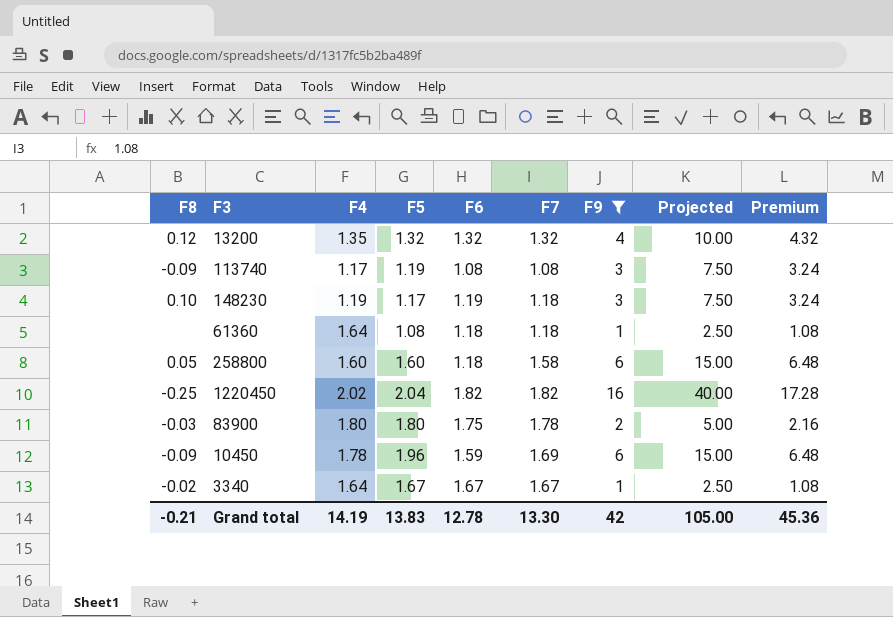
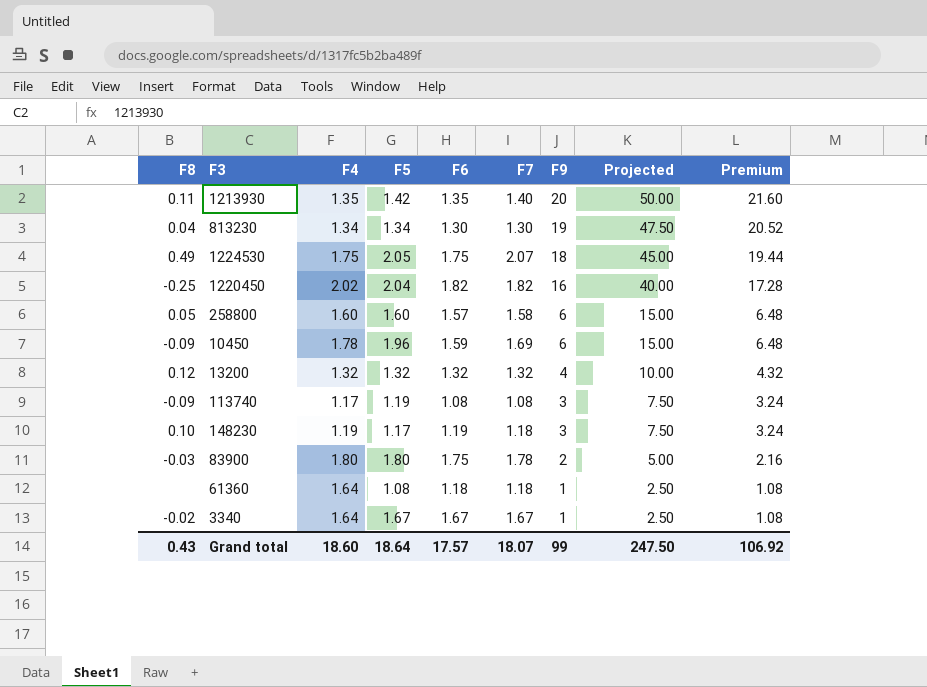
filter: F9 <= 16 -> none
row order: none -> F9 descending
258800 | F6: 1.18 -> 1.57
13200 | F4: 1.35 -> 1.32
Grand total | F8: -0.21 -> 0.43
Grand total | F4: 14.19 -> 18.60
Grand total | F5: 13.83 -> 18.64
Grand total | F6: 12.78 -> 17.57
Grand total | F7: 13.30 -> 18.07
Grand total | F9: 42 -> 99
Grand total | Projected: 105.00 -> 247.50
Grand total | Premium: 45.36 -> 106.92

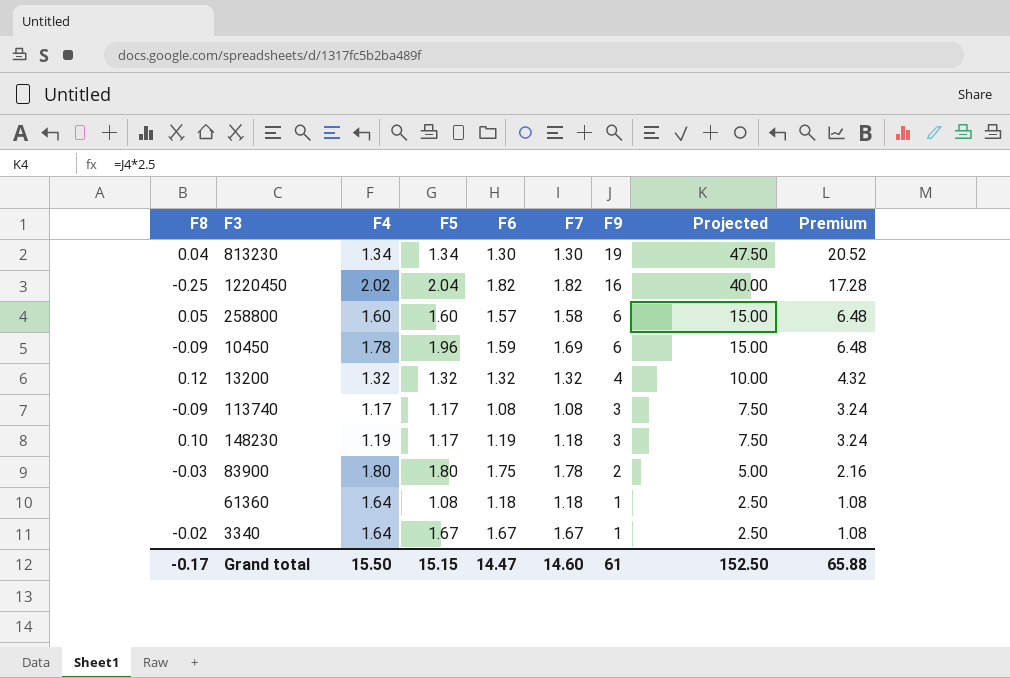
row 1213930: 0.11 | 1.35 | 1.42 | 1.35 | 1.40 | 20 | 50.00 | 21.60 -> none
row 1224530: 0.49 | 1.75 | 2.05 | 1.75 | 2.07 | 18 | 45.00 | 19.44 -> none
113740 | F5: 1.19 -> 1.17
Grand total | F8: 0.43 -> -0.17
Grand total | F4: 18.60 -> 15.50
Grand total | F5: 18.64 -> 15.15
Grand total | F6: 17.57 -> 14.47
Grand total | F7: 18.07 -> 14.60
Grand total | F9: 99 -> 61
Grand total | Projected: 247.50 -> 152.50
Grand total | Premium: 106.92 -> 65.88

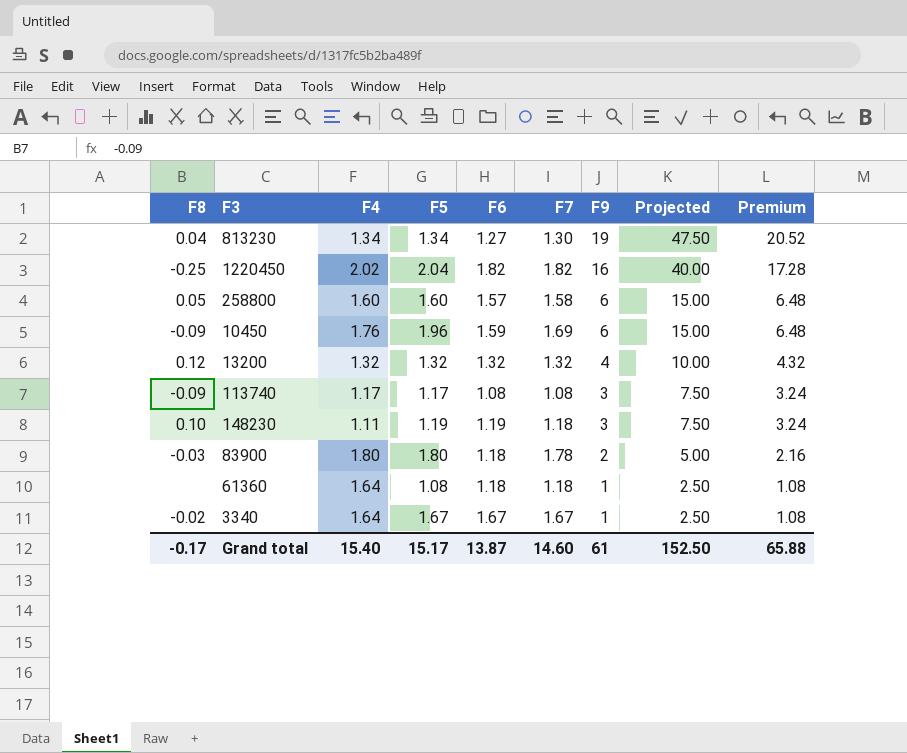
813230 | F6: 1.30 -> 1.27
10450 | F4: 1.78 -> 1.76
148230 | F4: 1.19 -> 1.11
148230 | F5: 1.17 -> 1.19
83900 | F6: 1.75 -> 1.18
Grand total | F4: 15.50 -> 15.40
Grand total | F5: 15.15 -> 15.17
Grand total | F6: 14.47 -> 13.87

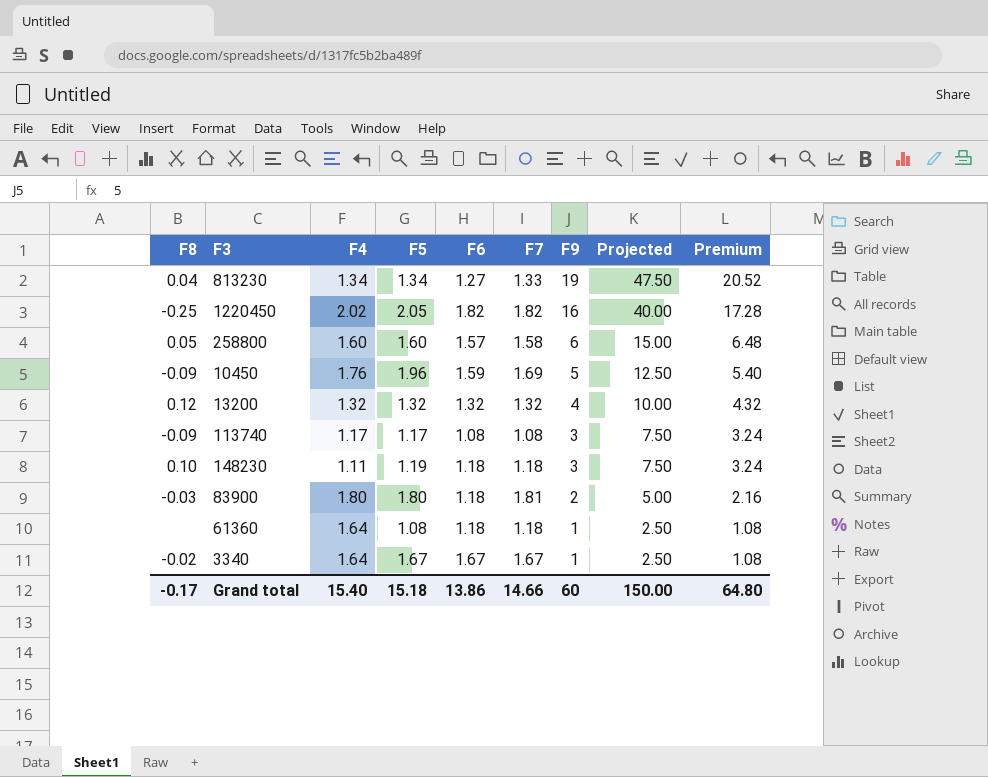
813230 | F7: 1.30 -> 1.33
1220450 | F5: 2.04 -> 2.05
10450 | F9: 6 -> 5
10450 | Projected: 15.00 -> 12.50
10450 | Premium: 6.48 -> 5.40
148230 | F6: 1.19 -> 1.18
83900 | F7: 1.78 -> 1.81
Grand total | F5: 15.17 -> 15.18
Grand total | F6: 13.87 -> 13.86
Grand total | F7: 14.60 -> 14.66
Grand total | F9: 61 -> 60
Grand total | Projected: 152.50 -> 150.00
Grand total | Premium: 65.88 -> 64.80

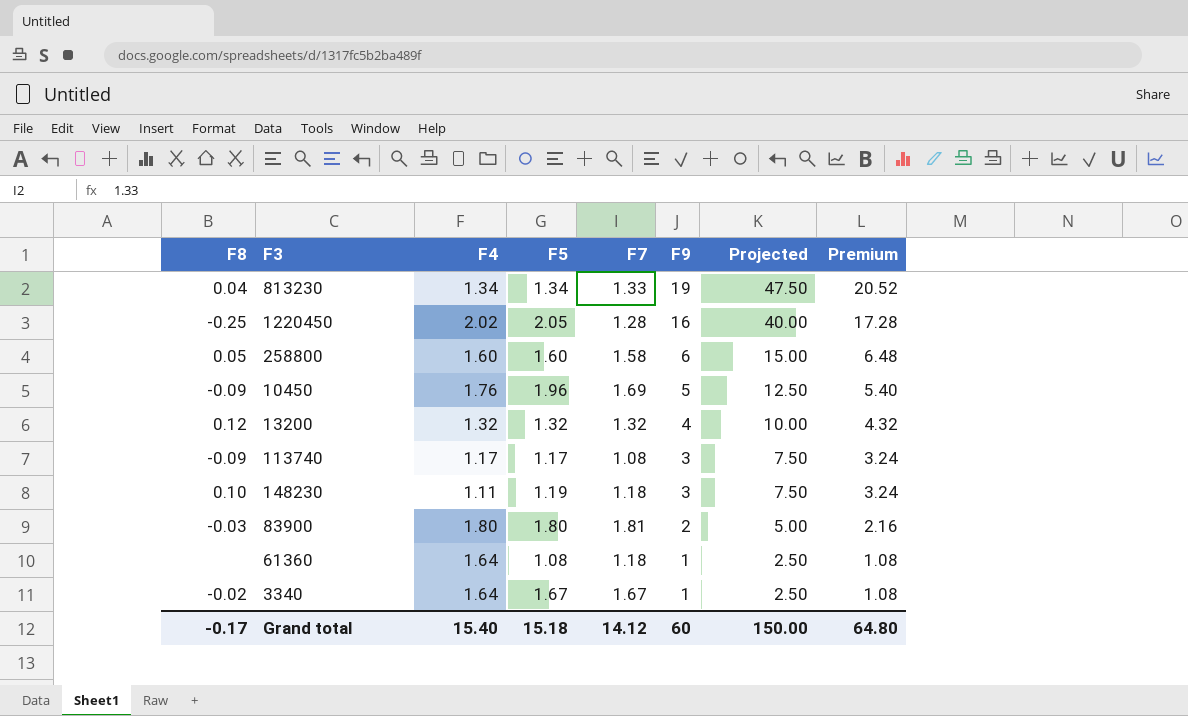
column F6 | position: 5 -> none
1220450 | F7: 1.82 -> 1.28
Grand total | F7: 14.66 -> 14.12

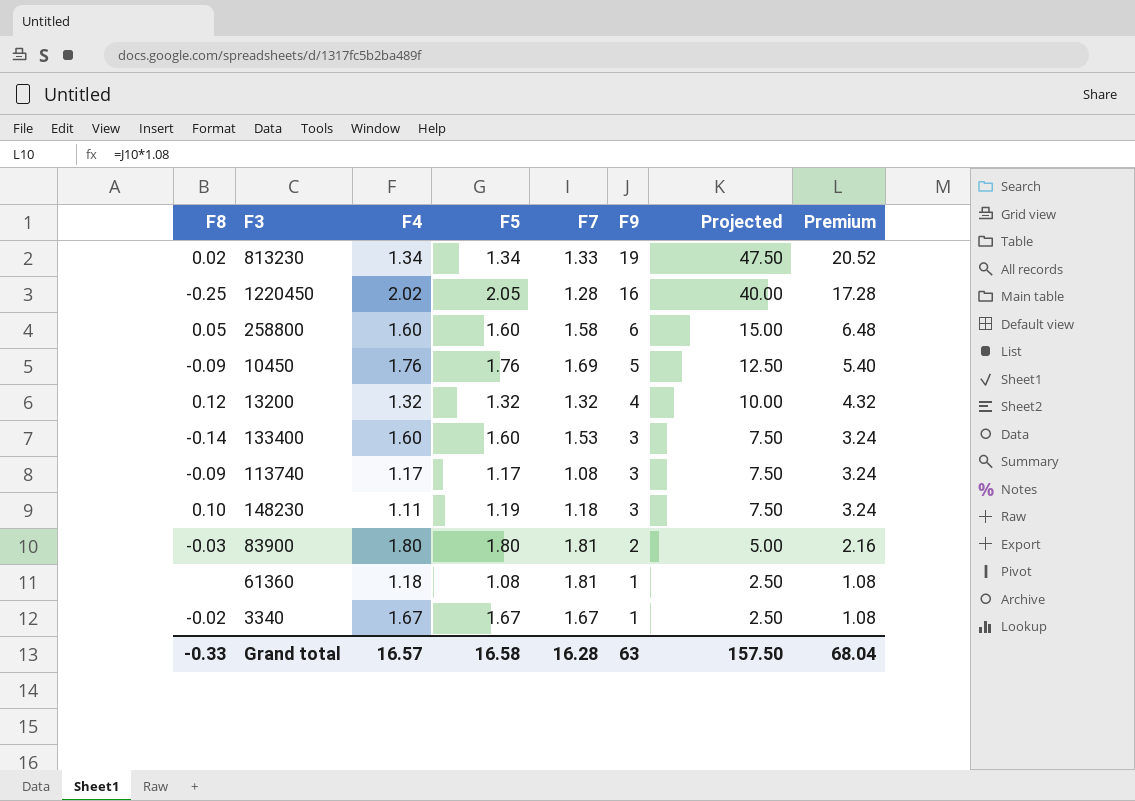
813230 | F8: 0.04 -> 0.02
10450 | F5: 1.96 -> 1.76
row 133400: none -> -0.14 | 1.60 | 1.60 | 1.53 | 3 | 7.50 | 3.24
61360 | F4: 1.64 -> 1.18
61360 | F7: 1.18 -> 1.81
3340 | F4: 1.64 -> 1.67
Grand total | F8: -0.17 -> -0.33
Grand total | F4: 15.40 -> 16.57
Grand total | F5: 15.18 -> 16.58
Grand total | F7: 14.12 -> 16.28
Grand total | F9: 60 -> 63
Grand total | Projected: 150.00 -> 157.50
Grand total | Premium: 64.80 -> 68.04

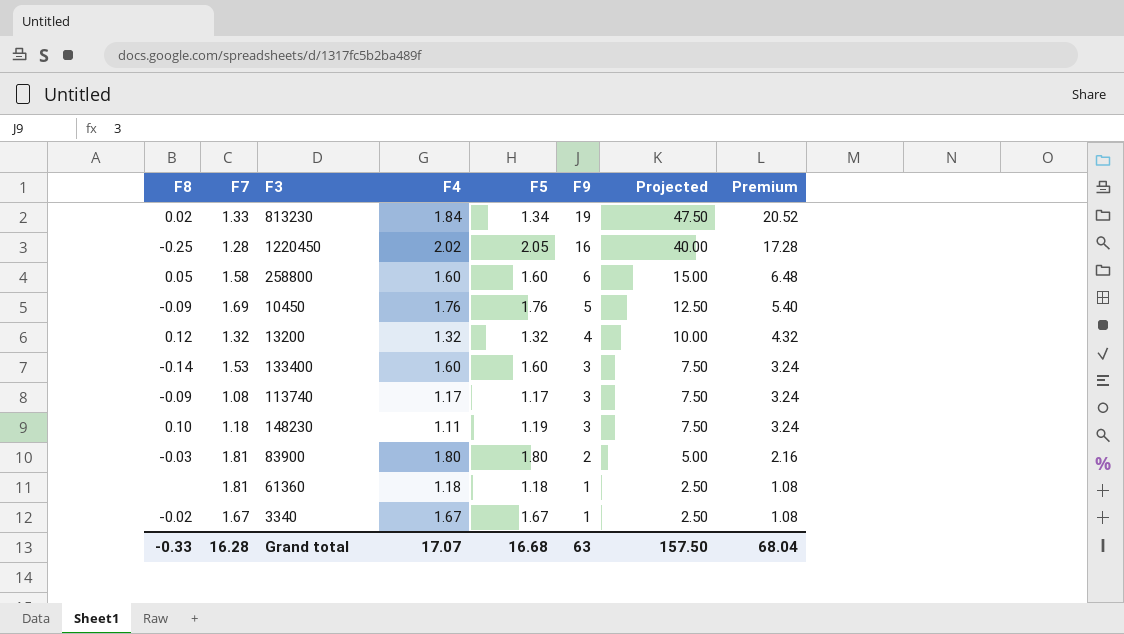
column F7 | position: 5 -> 2
813230 | F4: 1.34 -> 1.84
61360 | F5: 1.08 -> 1.18
Grand total | F4: 16.57 -> 17.07
Grand total | F5: 16.58 -> 16.68

